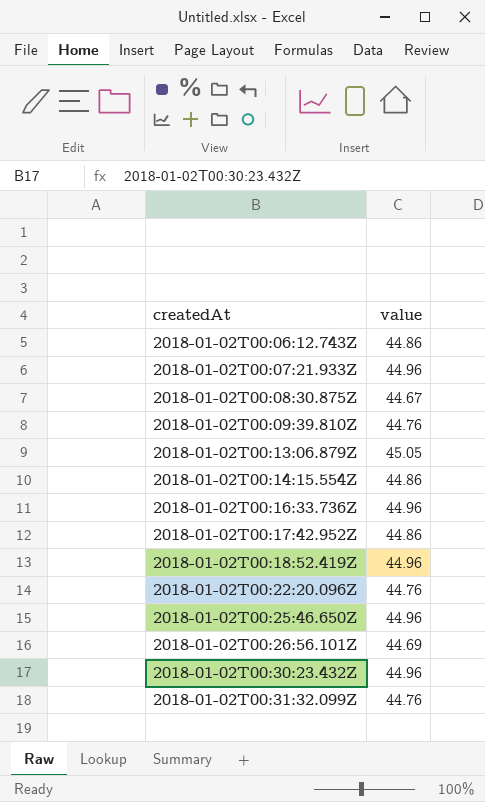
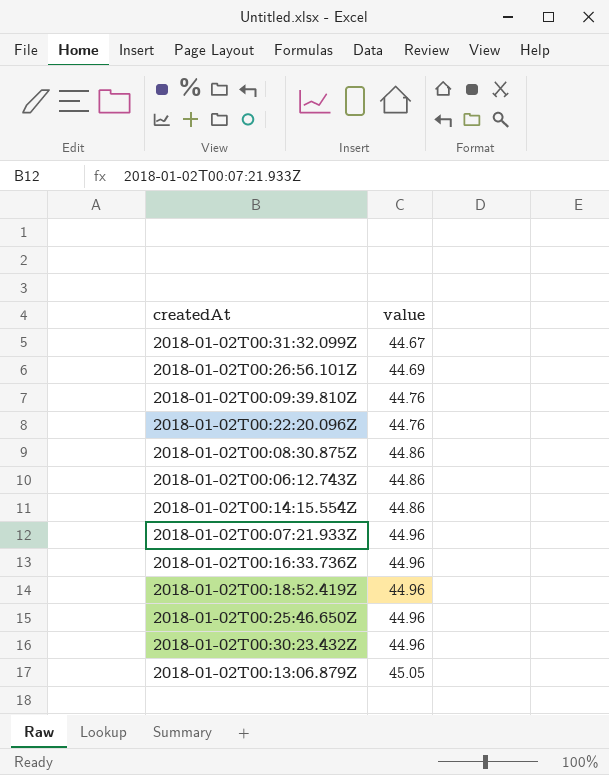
row order: createdAt ascending -> value ascending
row 2018-01-02T00:17:42.952Z: 44.86 -> none
2018-01-02T00:31:32.099Z | value: 44.76 -> 44.67
2018-01-02T00:08:30.875Z | value: 44.67 -> 44.86

